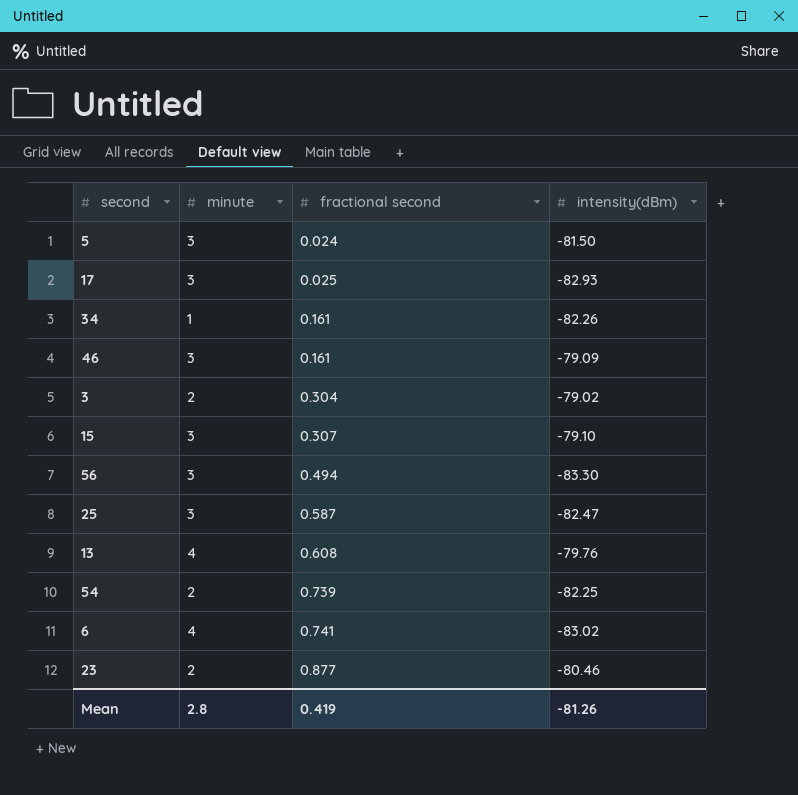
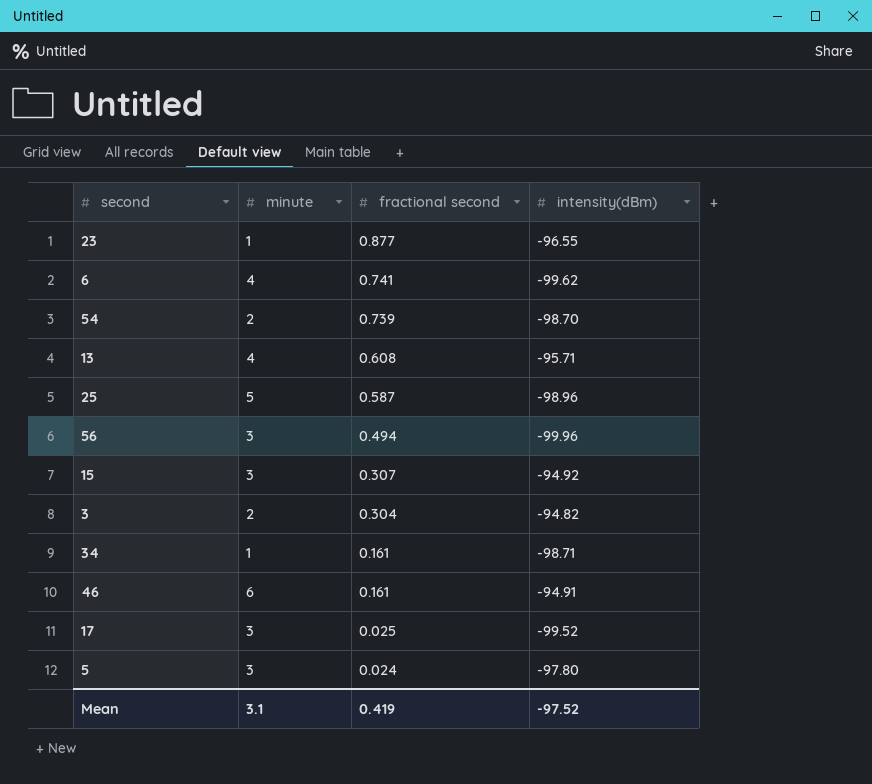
row order: fractional second ascending -> fractional second descending
23 | minute: 2 -> 1
23 | intensity(dBm): -80.46 -> -96.55
6 | intensity(dBm): -83.02 -> -99.62
54 | intensity(dBm): -82.25 -> -98.70
13 | intensity(dBm): -79.76 -> -95.71
25 | minute: 3 -> 5
25 | intensity(dBm): -82.47 -> -98.96
56 | intensity(dBm): -83.30 -> -99.96
15 | intensity(dBm): -79.10 -> -94.92
3 | intensity(dBm): -79.02 -> -94.82
34 | intensity(dBm): -82.26 -> -98.71
46 | minute: 3 -> 6
46 | intensity(dBm): -79.09 -> -94.91
17 | intensity(dBm): -82.93 -> -99.52
5 | intensity(dBm): -81.50 -> -97.80
Mean | minute: 2.8 -> 3.1
Mean | intensity(dBm): -81.26 -> -97.52

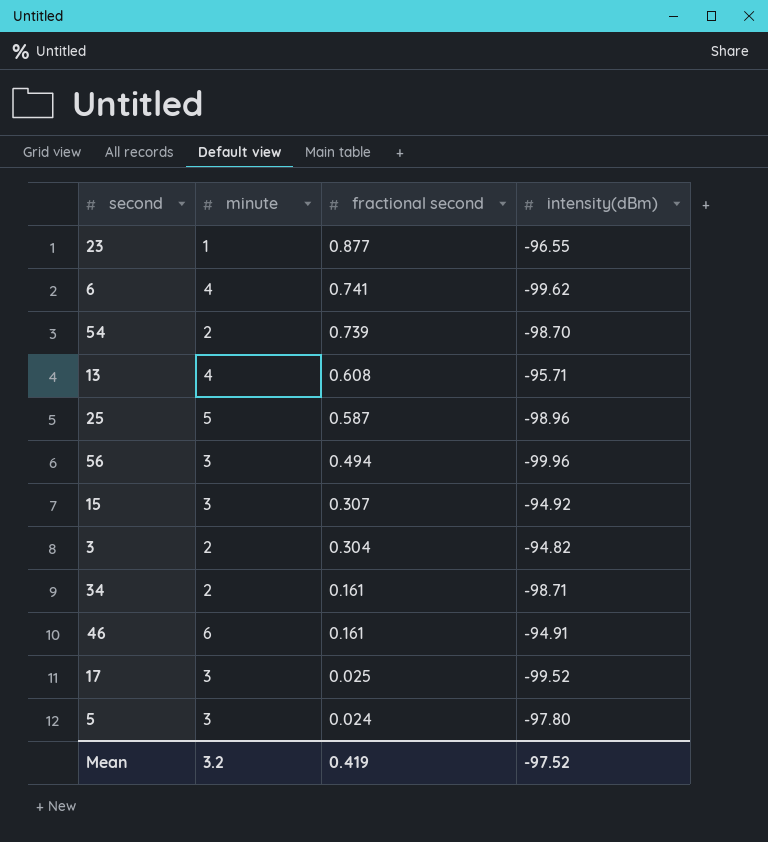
34 | minute: 1 -> 2
Mean | minute: 3.1 -> 3.2

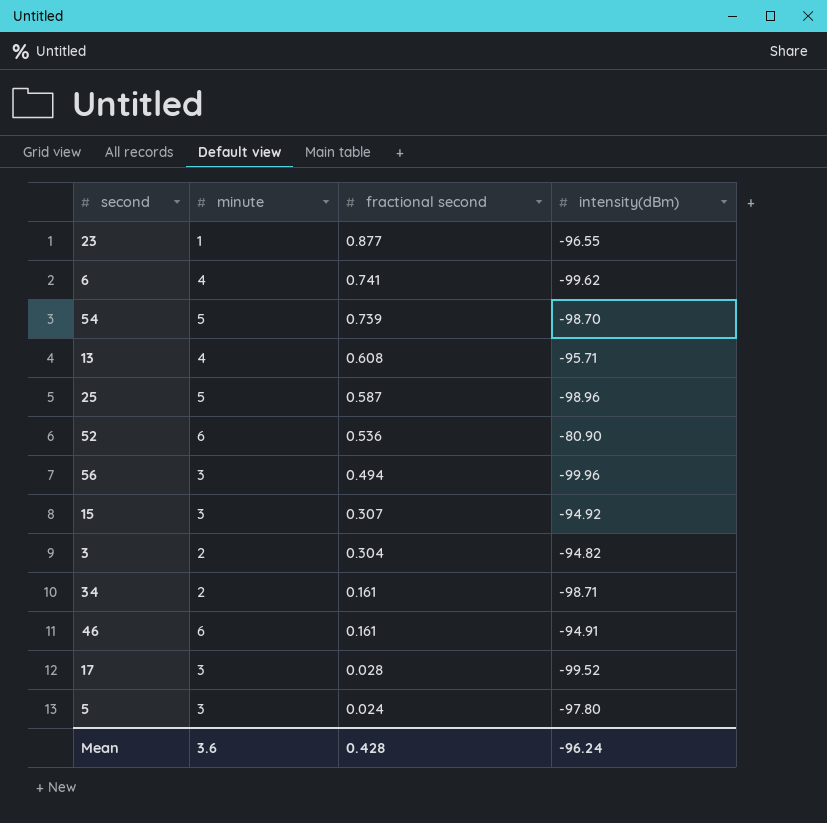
54 | minute: 2 -> 5
row 52: none -> 6 | 0.536 | -80.90
17 | fractional second: 0.025 -> 0.028
Mean | minute: 3.2 -> 3.6
Mean | fractional second: 0.419 -> 0.428
Mean | intensity(dBm): -97.52 -> -96.24

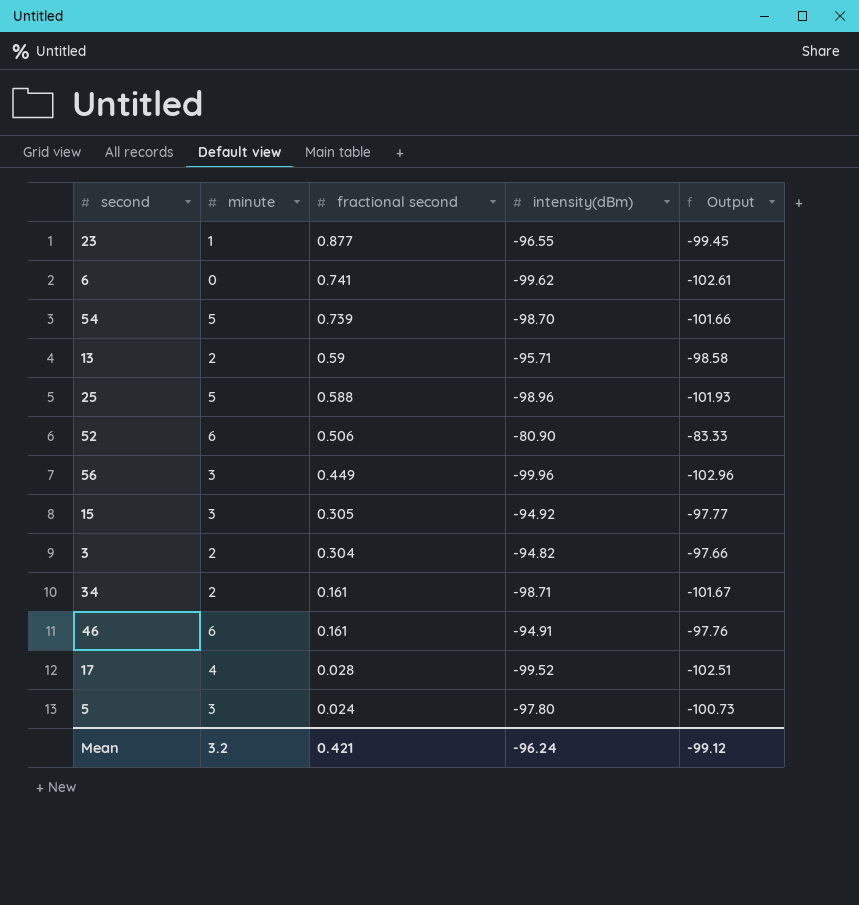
column Output | formula: none -> [intensity(dBm)] * 1.03
6 | minute: 4 -> 0
13 | minute: 4 -> 2
13 | fractional second: 0.608 -> 0.59
25 | fractional second: 0.587 -> 0.588
52 | fractional second: 0.536 -> 0.506
56 | fractional second: 0.494 -> 0.449
15 | fractional second: 0.307 -> 0.305
17 | minute: 3 -> 4
Mean | minute: 3.6 -> 3.2
Mean | fractional second: 0.428 -> 0.421

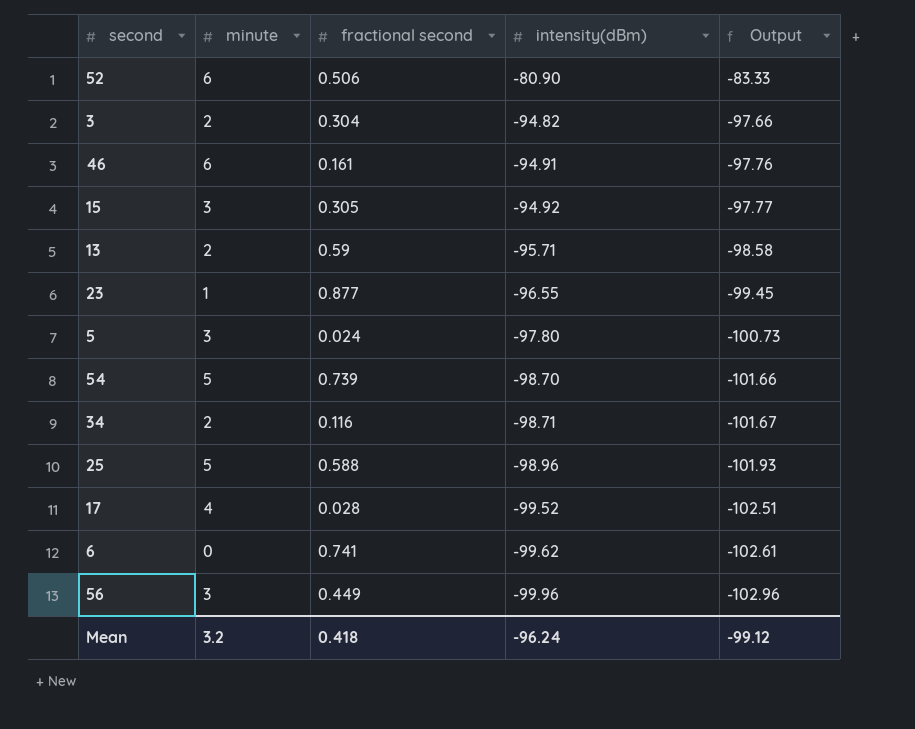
row order: fractional second descending -> intensity(dBm) descending
34 | fractional second: 0.161 -> 0.116
Mean | fractional second: 0.421 -> 0.418

